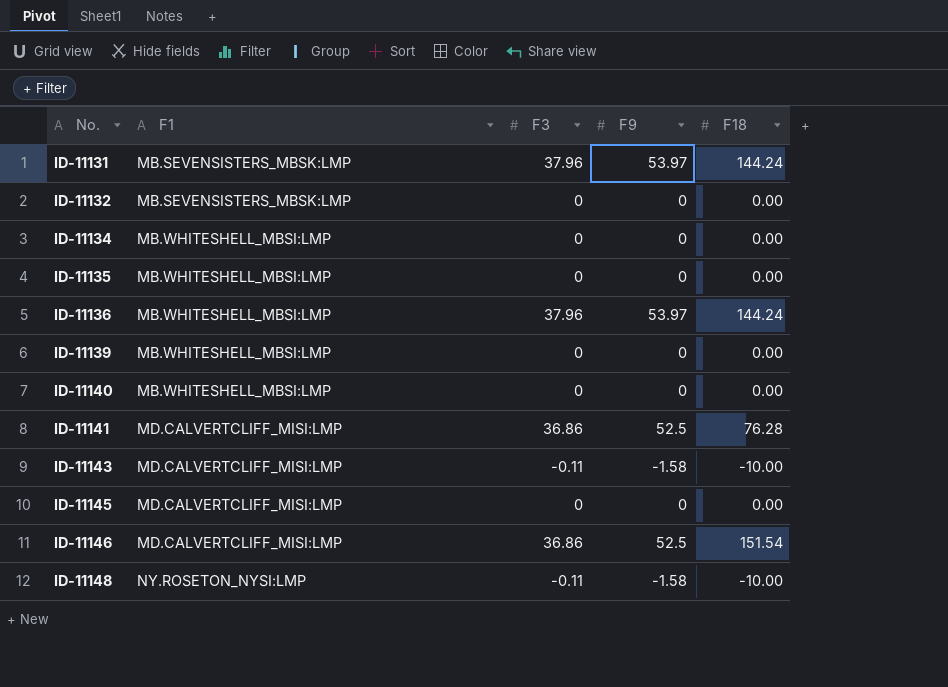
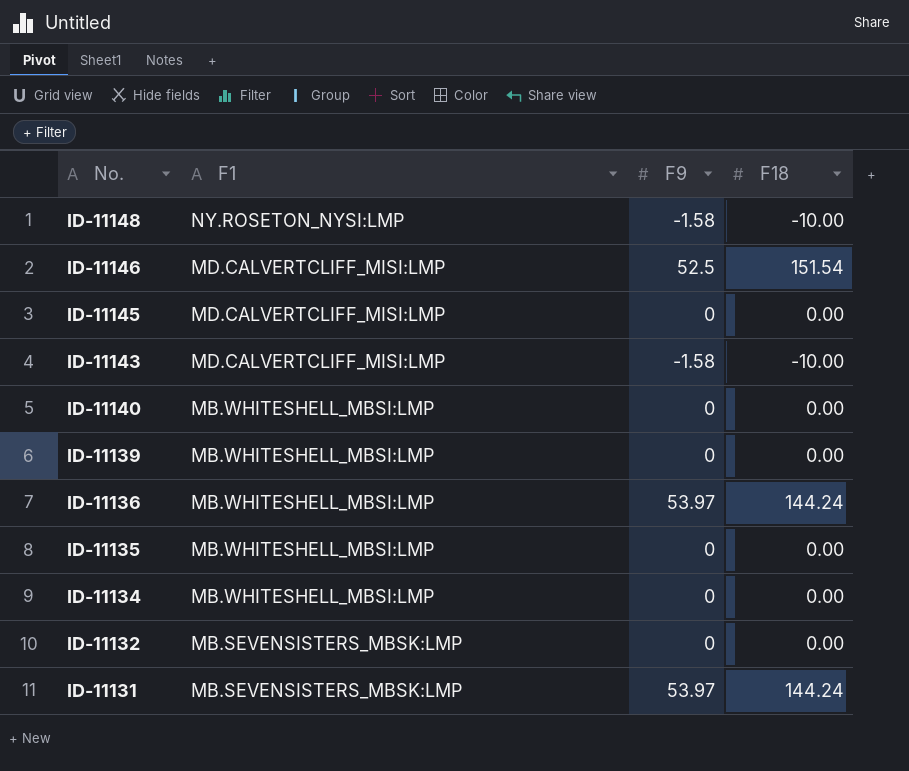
row order: No. ascending -> No. descending
column F3 | position: 3 -> none
row ID-11141: MD.CALVERTCLIFF_MISI:LMP | 36.86 | 52.5 | 76.28 -> none

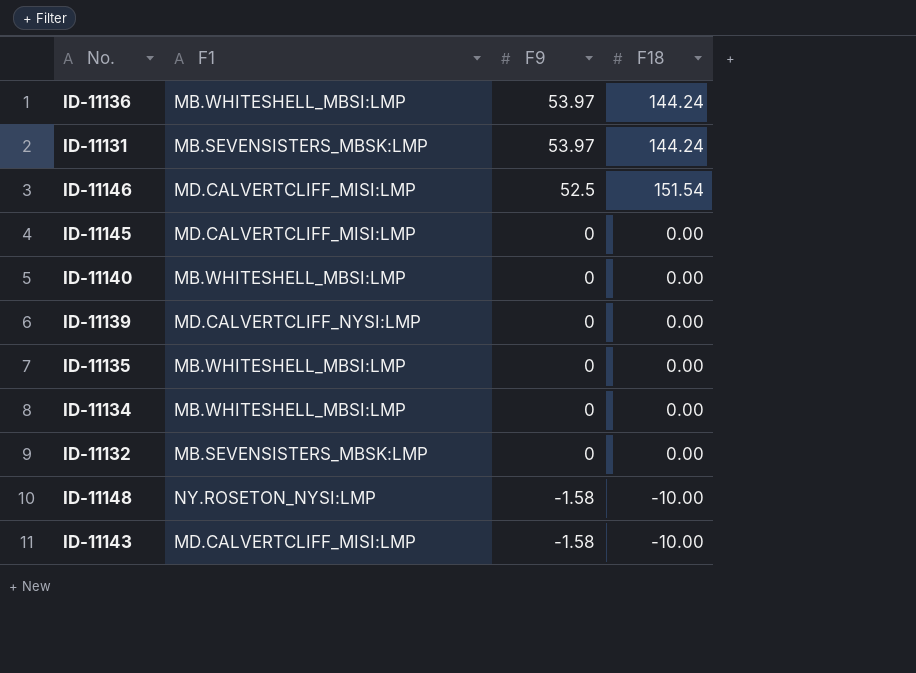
row order: No. descending -> F9 descending
ID-11139 | F1: MB.WHITESHELL_MBSI:LMP -> MD.CALVERTCLIFF_NYSI:LMP

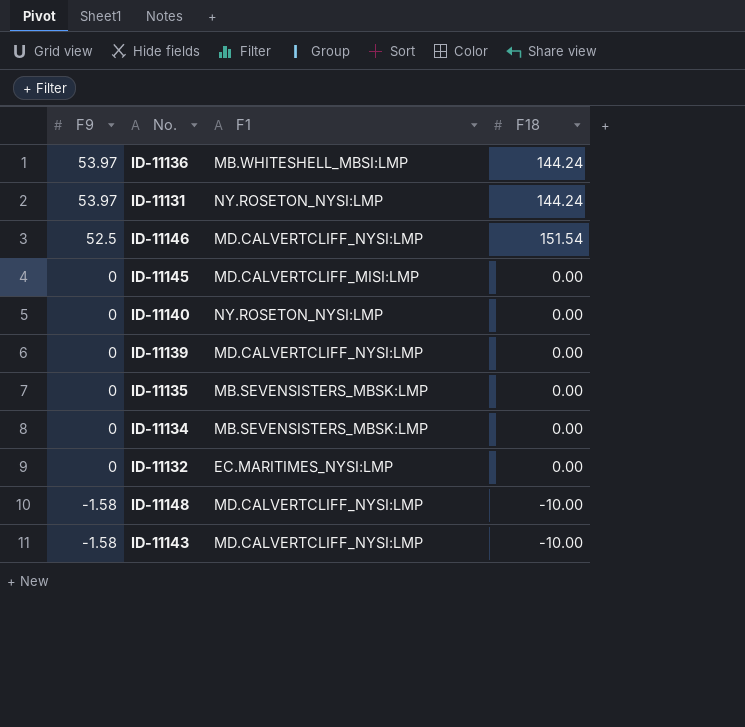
column F9 | position: 3 -> 1
ID-11131 | F1: MB.SEVENSISTERS_MBSK:LMP -> NY.ROSETON_NYSI:LMP
ID-11146 | F1: MD.CALVERTCLIFF_MISI:LMP -> MD.CALVERTCLIFF_NYSI:LMP
ID-11140 | F1: MB.WHITESHELL_MBSI:LMP -> NY.ROSETON_NYSI:LMP
ID-11135 | F1: MB.WHITESHELL_MBSI:LMP -> MB.SEVENSISTERS_MBSK:LMP
ID-11134 | F1: MB.WHITESHELL_MBSI:LMP -> MB.SEVENSISTERS_MBSK:LMP
ID-11132 | F1: MB.SEVENSISTERS_MBSK:LMP -> EC.MARITIMES_NYSI:LMP
ID-11148 | F1: NY.ROSETON_NYSI:LMP -> MD.CALVERTCLIFF_NYSI:LMP
ID-11143 | F1: MD.CALVERTCLIFF_MISI:LMP -> MD.CALVERTCLIFF_NYSI:LMP

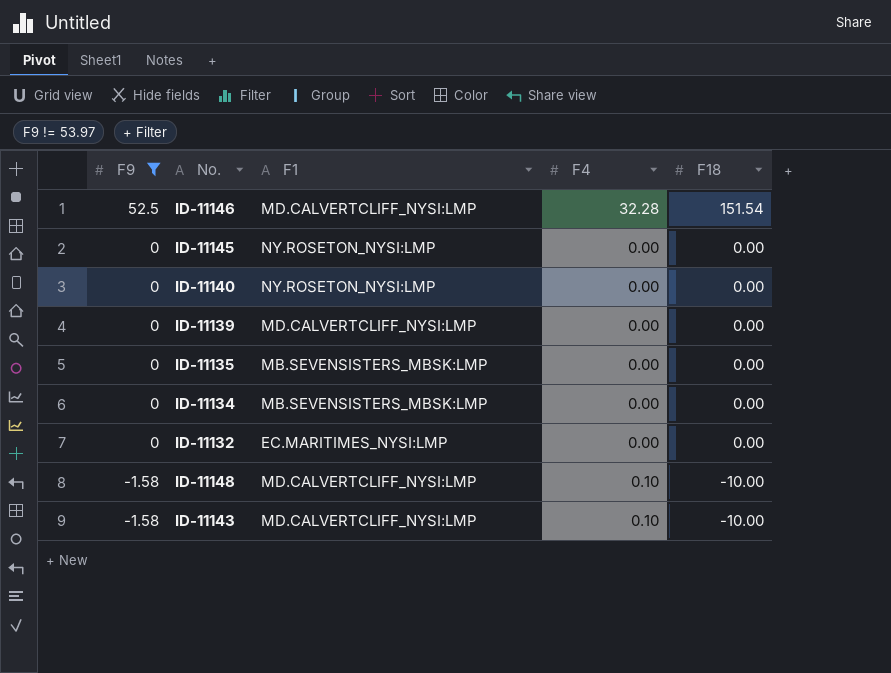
filter: none -> F9 != 53.97
column F4 | position: none -> 4
ID-11145 | F1: MD.CALVERTCLIFF_MISI:LMP -> NY.ROSETON_NYSI:LMP

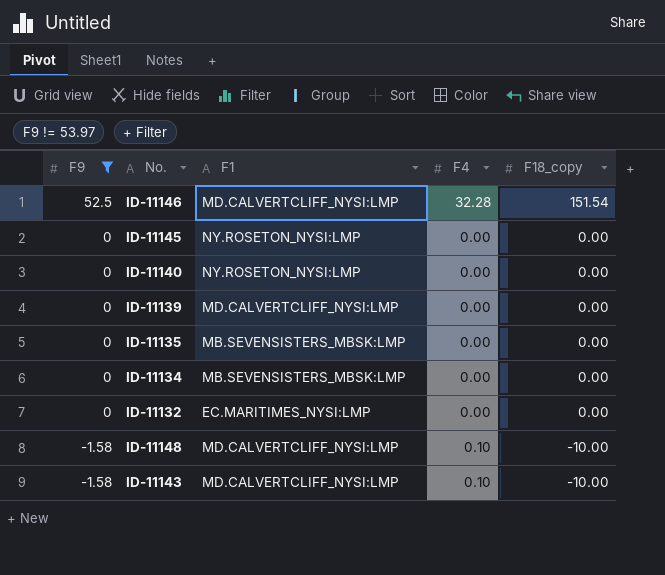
column name: F18 -> F18_copy

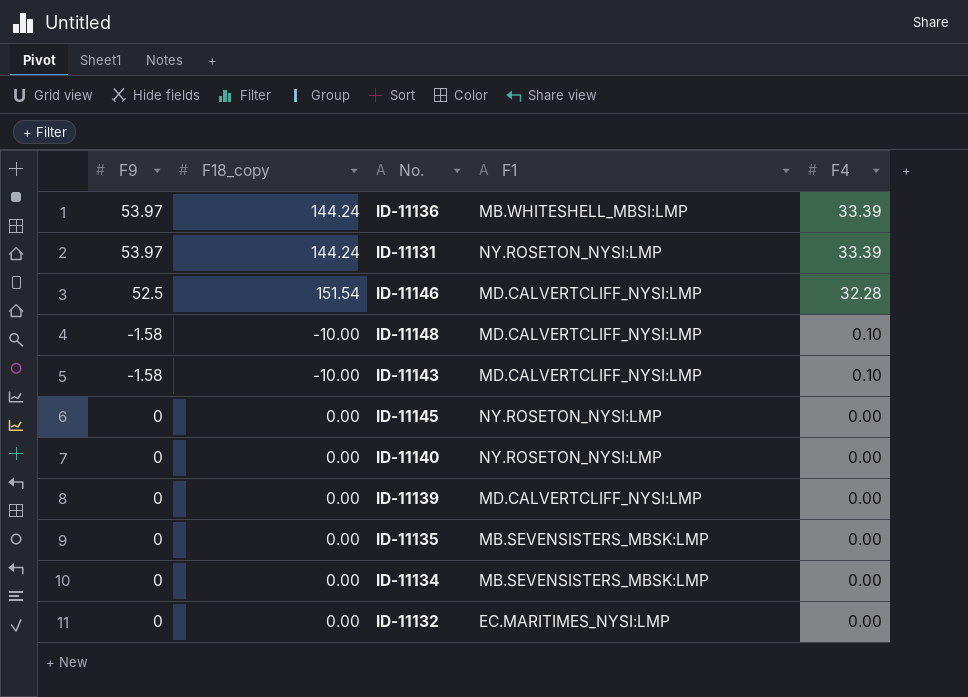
filter: F9 != 53.97 -> none
row order: F9 descending -> F4 descending
column F18_copy | position: 5 -> 2

